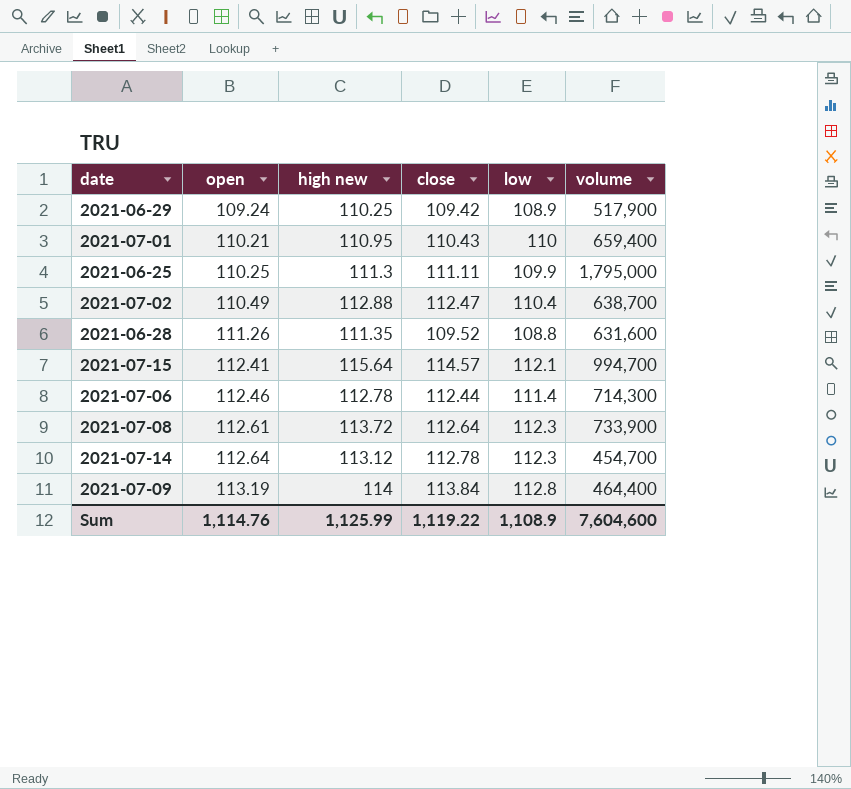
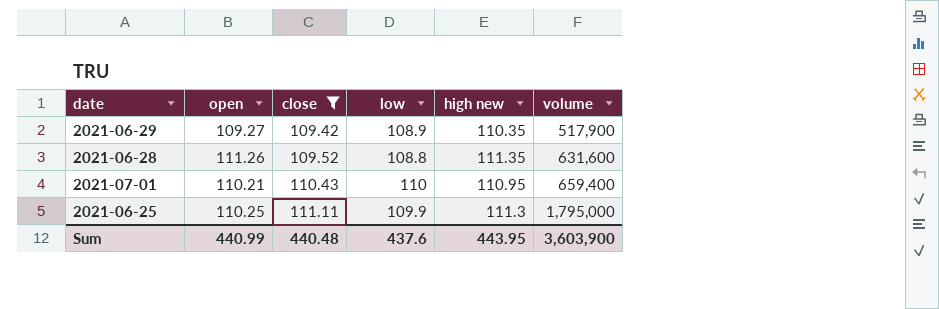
filter: none -> close <= 111.11
row order: open ascending -> close ascending
column high new | position: 3 -> 5
2021-06-29 | open: 109.24 -> 109.27
2021-06-29 | high new: 110.25 -> 110.35
Sum | open: 1,114.76 -> 440.99
Sum | close: 1,119.22 -> 440.48
Sum | low: 1,108.9 -> 437.6
Sum | high new: 1,125.99 -> 443.95
Sum | volume: 7,604,600 -> 3,603,900

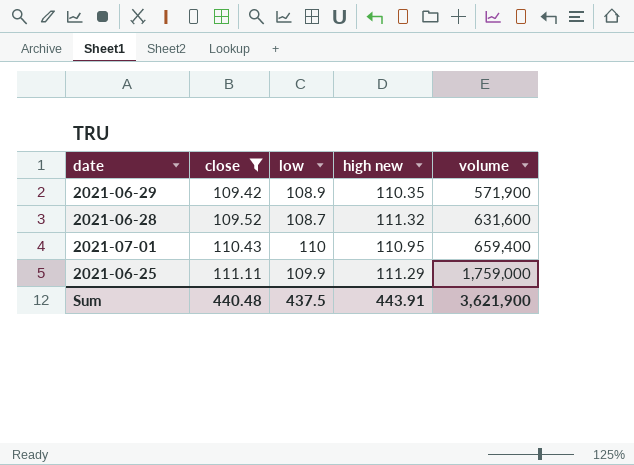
column open | position: 2 -> none
2021-06-29 | volume: 517,900 -> 571,900
2021-06-28 | low: 108.8 -> 108.7
2021-06-28 | high new: 111.35 -> 111.32
2021-06-25 | high new: 111.3 -> 111.29
2021-06-25 | volume: 1,795,000 -> 1,759,000
Sum | low: 437.6 -> 437.5
Sum | high new: 443.95 -> 443.91
Sum | volume: 3,603,900 -> 3,621,900

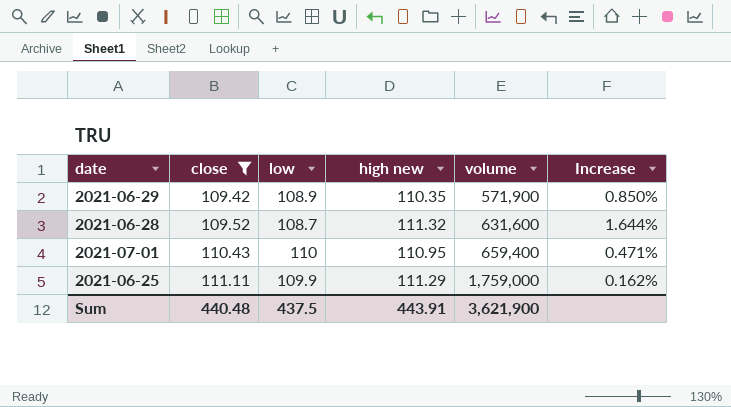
column Increase | formula: none -> ([high new] - [close]) / [close]

